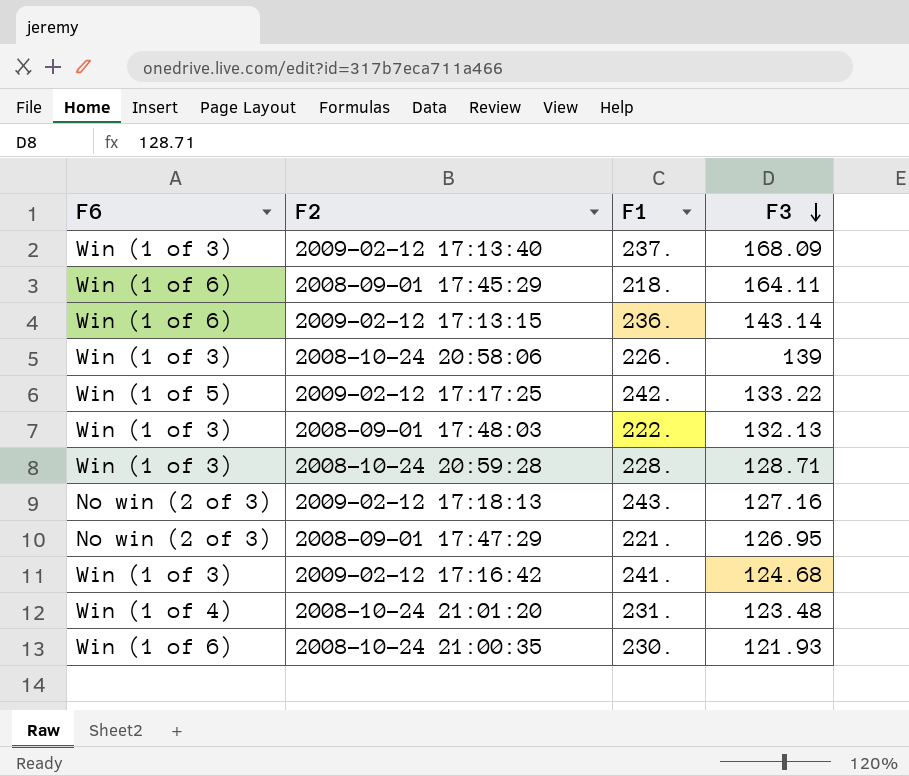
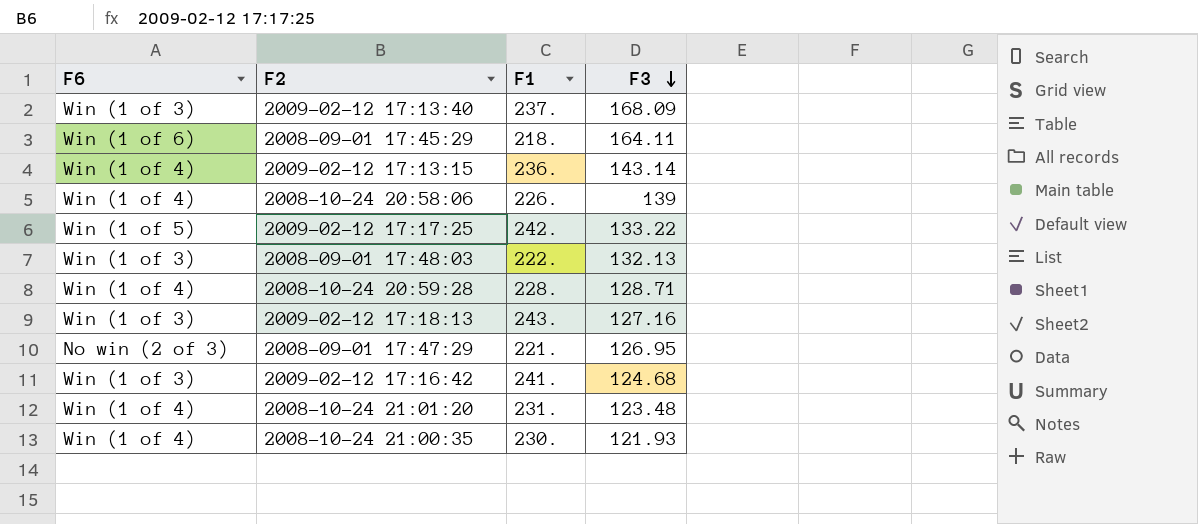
2009-02-12 17:13:15 | F6: Win (1 of 6) -> Win (1 of 4)
2008-10-24 20:58:06 | F6: Win (1 of 3) -> Win (1 of 4)
2008-10-24 20:59:28 | F6: Win (1 of 3) -> Win (1 of 4)
2009-02-12 17:18:13 | F6: No win (2 of 3) -> Win (1 of 3)
2008-10-24 21:00:35 | F6: Win (1 of 6) -> Win (1 of 4)

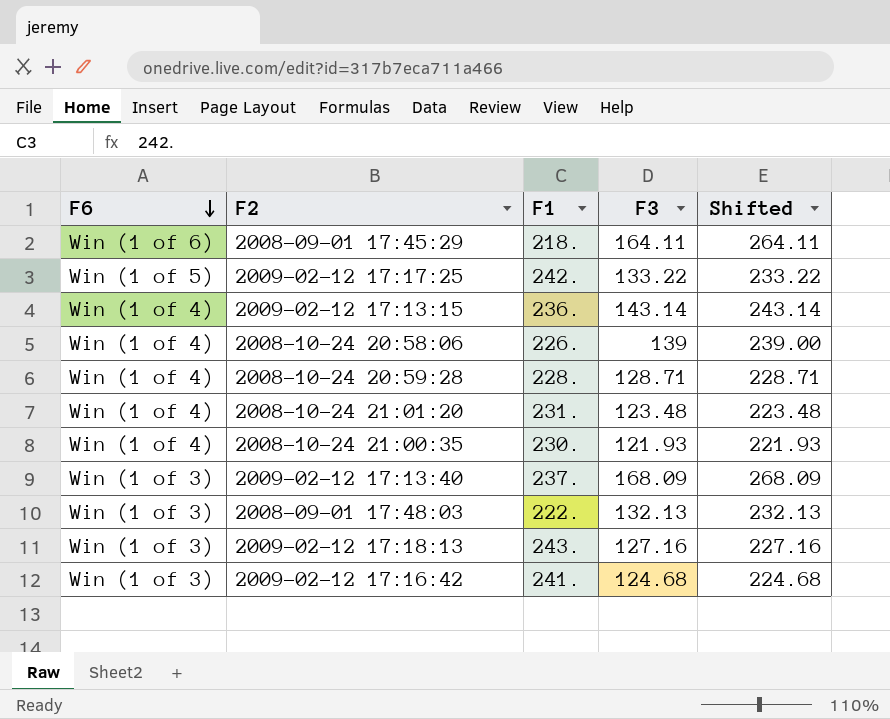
row order: F3 descending -> F6 descending
column Shifted | formula: none -> [F3] + 100
row 2008-09-01 17:47:29: No win (2 of 3) | 221. | 126.95 -> none

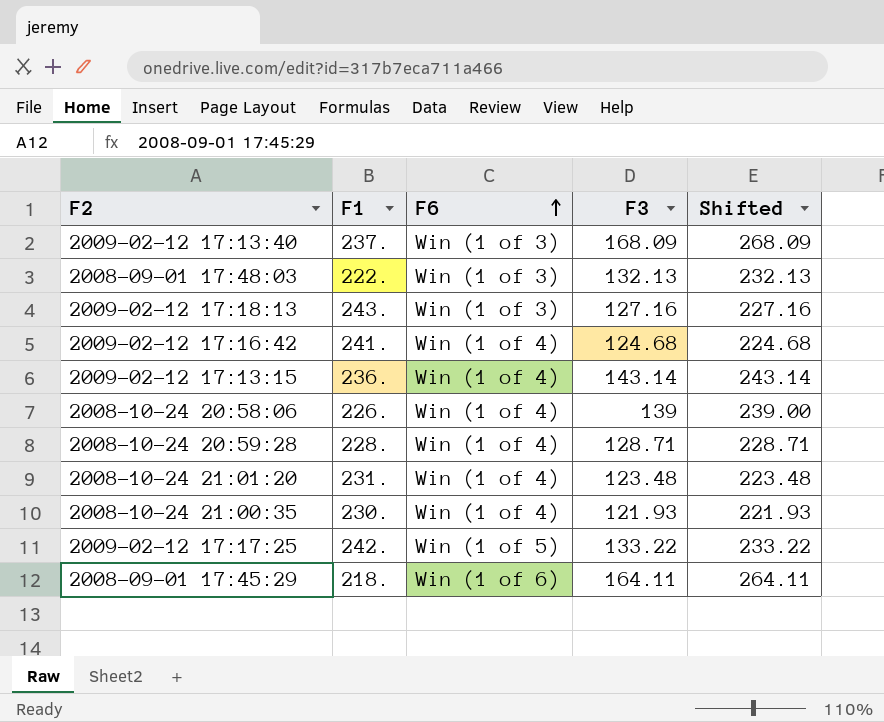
row order: F6 descending -> F6 ascending
column F6 | position: 1 -> 3
2009-02-12 17:16:42 | F6: Win (1 of 3) -> Win (1 of 4)

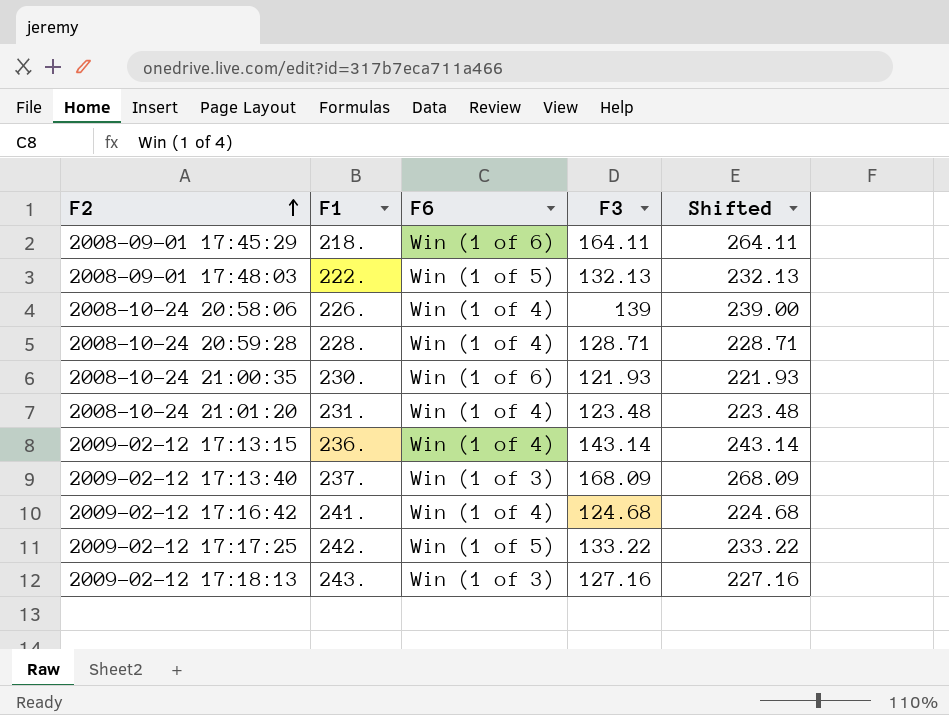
row order: F6 ascending -> F2 ascending
2008-09-01 17:48:03 | F6: Win (1 of 3) -> Win (1 of 5)
2008-10-24 21:00:35 | F6: Win (1 of 4) -> Win (1 of 6)

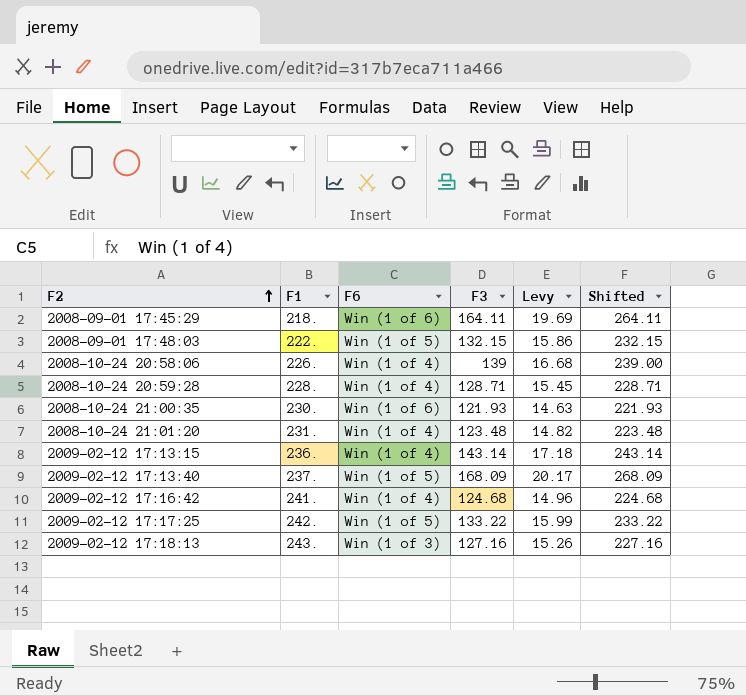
column Levy | formula: none -> [F3] * 0.12
2008-09-01 17:48:03 | F3: 132.13 -> 132.15
2008-09-01 17:48:03 | Shifted: 232.13 -> 232.15
2009-02-12 17:13:40 | F6: Win (1 of 3) -> Win (1 of 5)

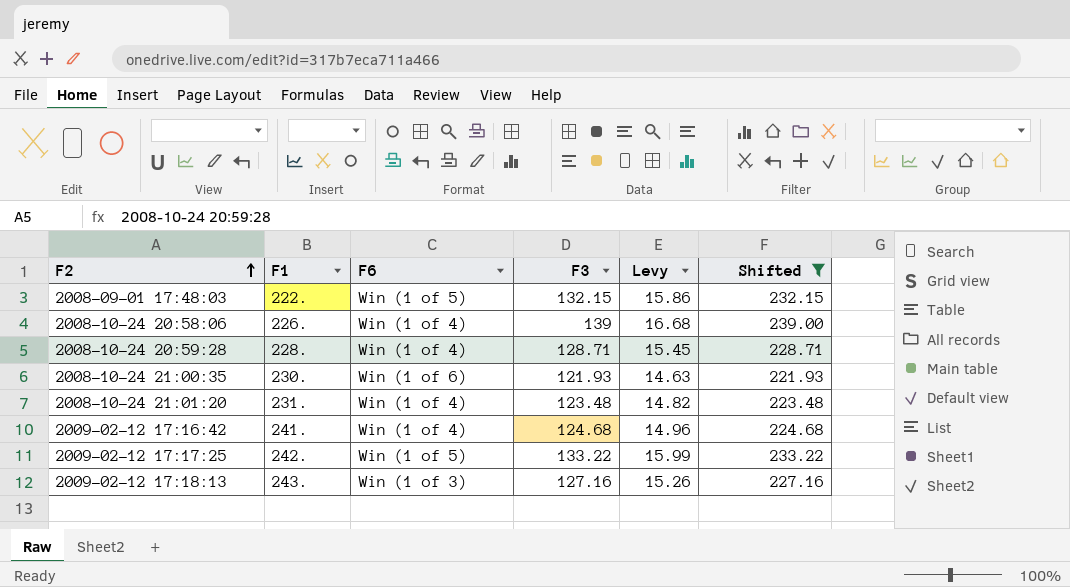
filter: none -> Shifted <= 239.00

